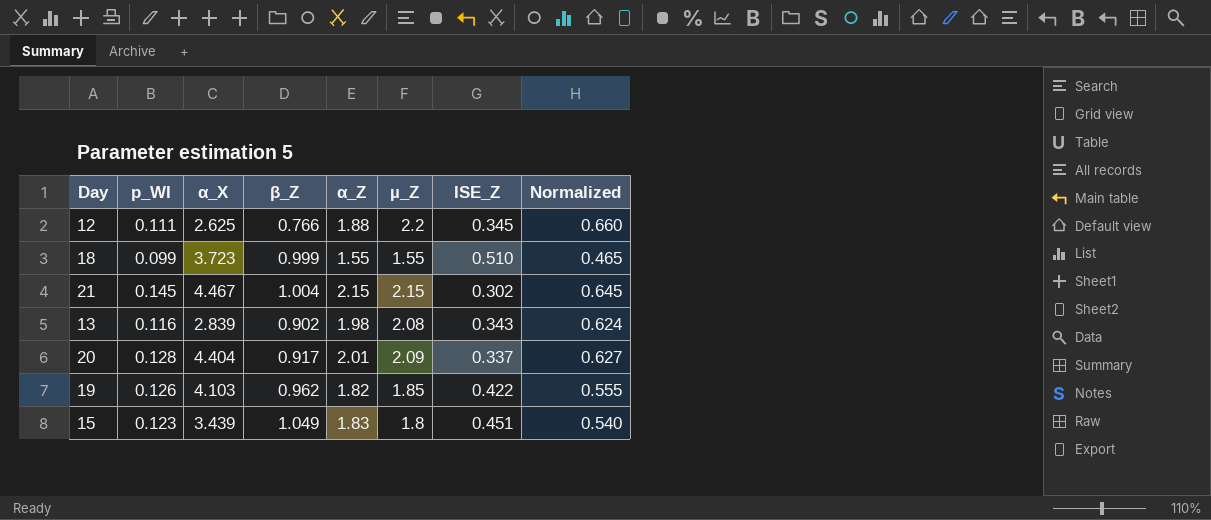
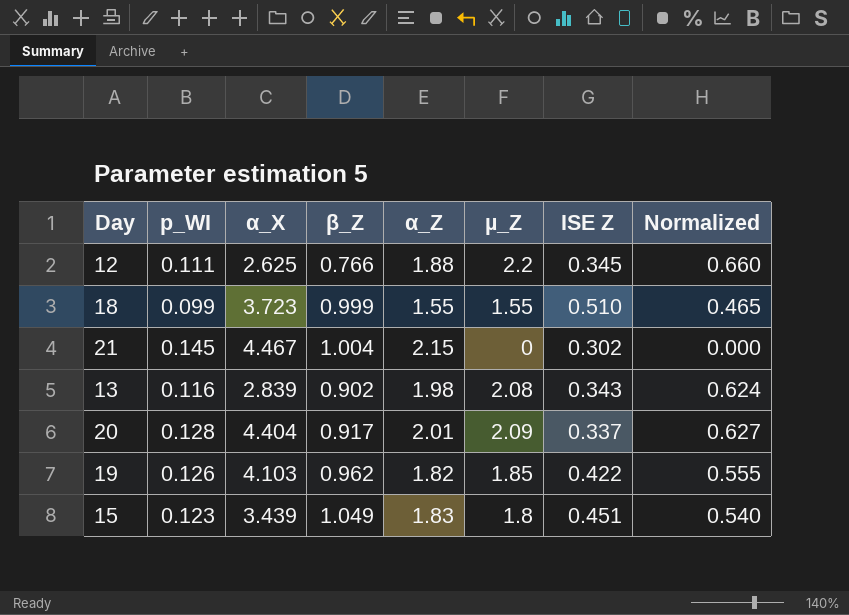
column name: ISE_Z -> ISE Z
21 | µ_Z: 2.15 -> 0
21 | Normalized: 0.645 -> 0.000

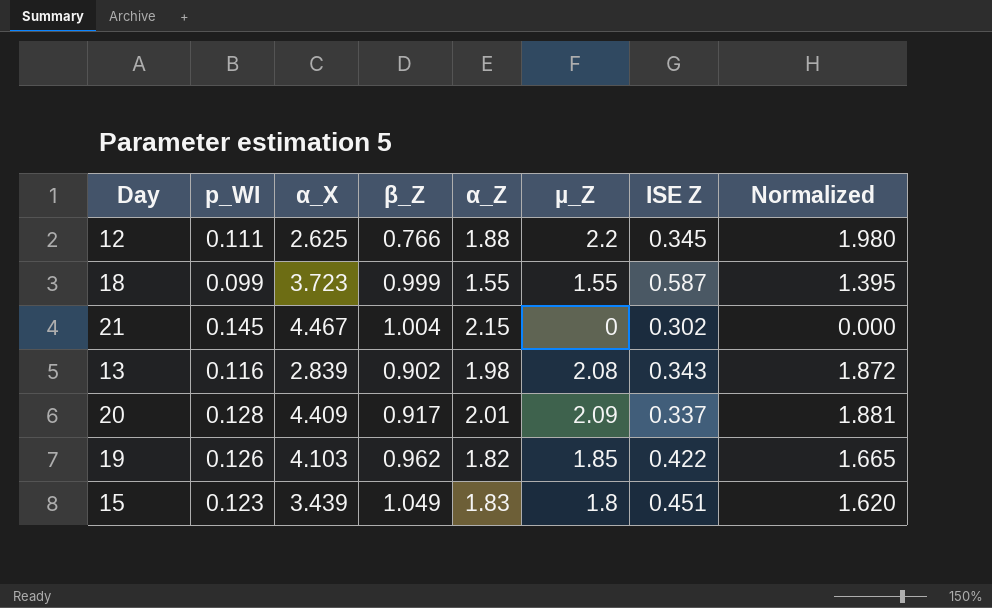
column Normalized | formula: [µ_Z] * 0.3 -> [µ_Z] * 0.9
18 | ISE Z: 0.510 -> 0.587
20 | α_X: 4.404 -> 4.409

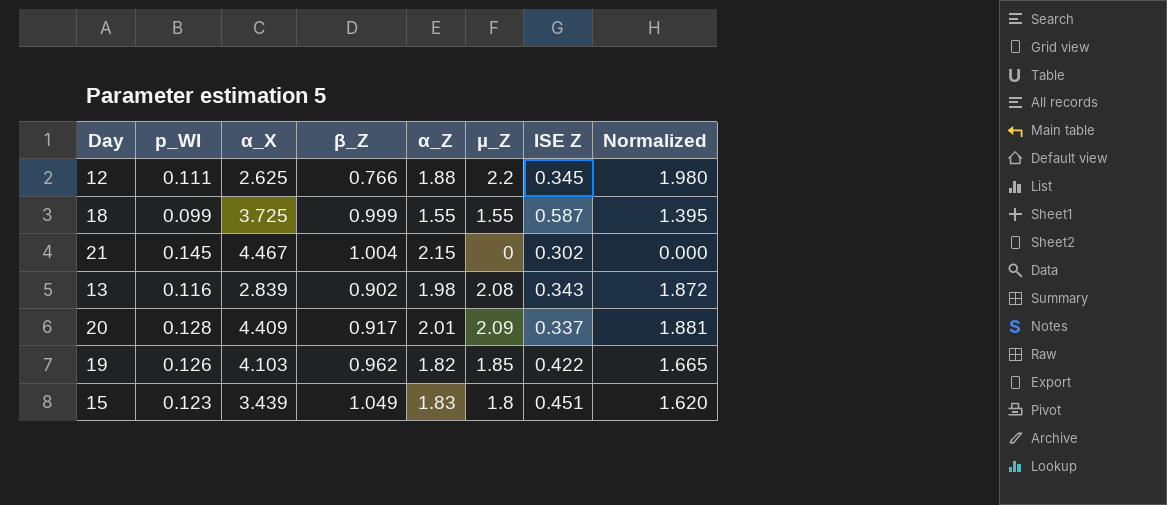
18 | α_X: 3.723 -> 3.725

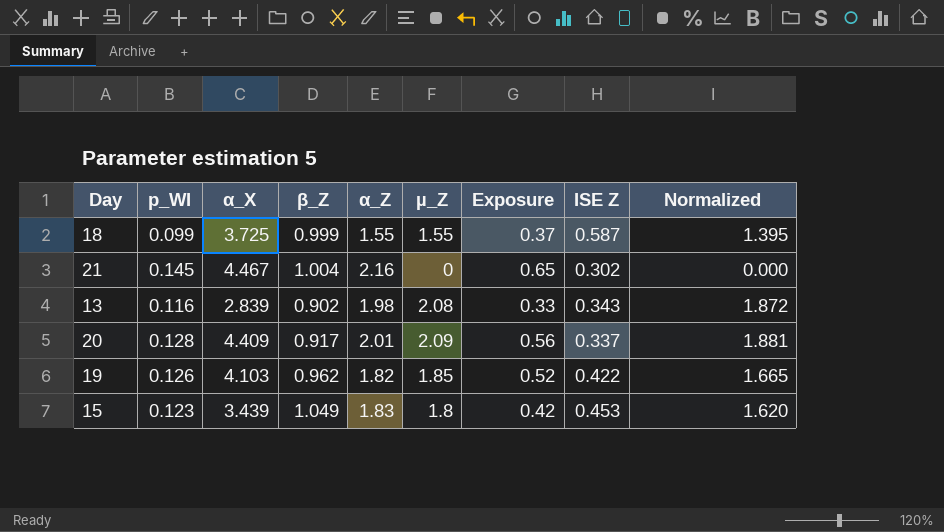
column Exposure | formula: none -> [p_WI] * [α_X]
row 12: 0.111 | 2.625 | 0.766 | 1.88 | 2.2 | 0.345 | 1.980 -> none
21 | α_Z: 2.15 -> 2.16
15 | ISE Z: 0.451 -> 0.453

